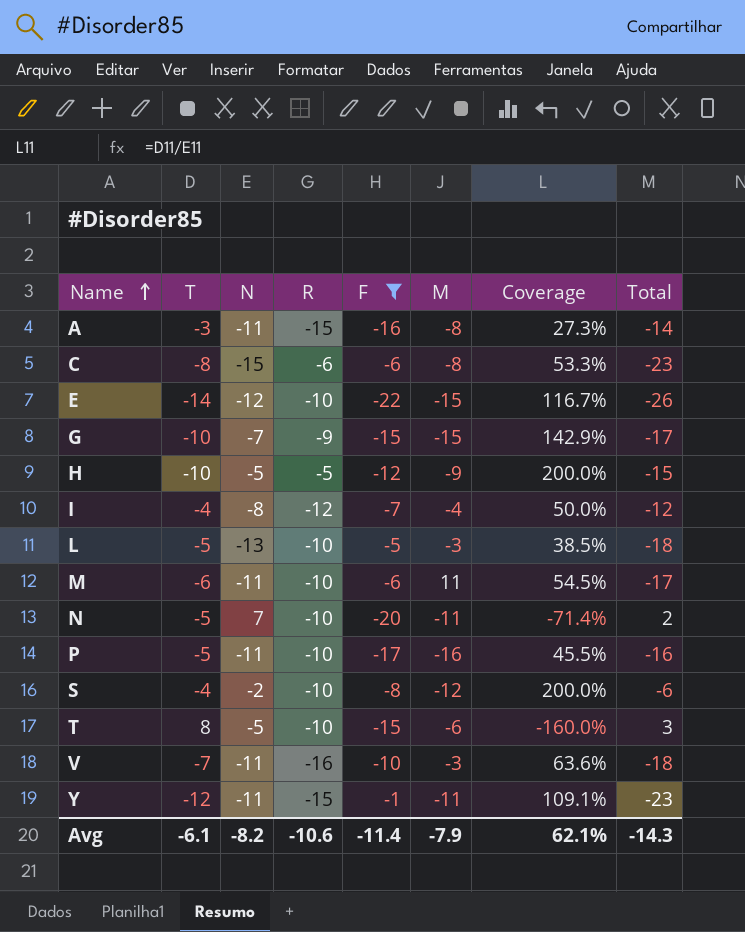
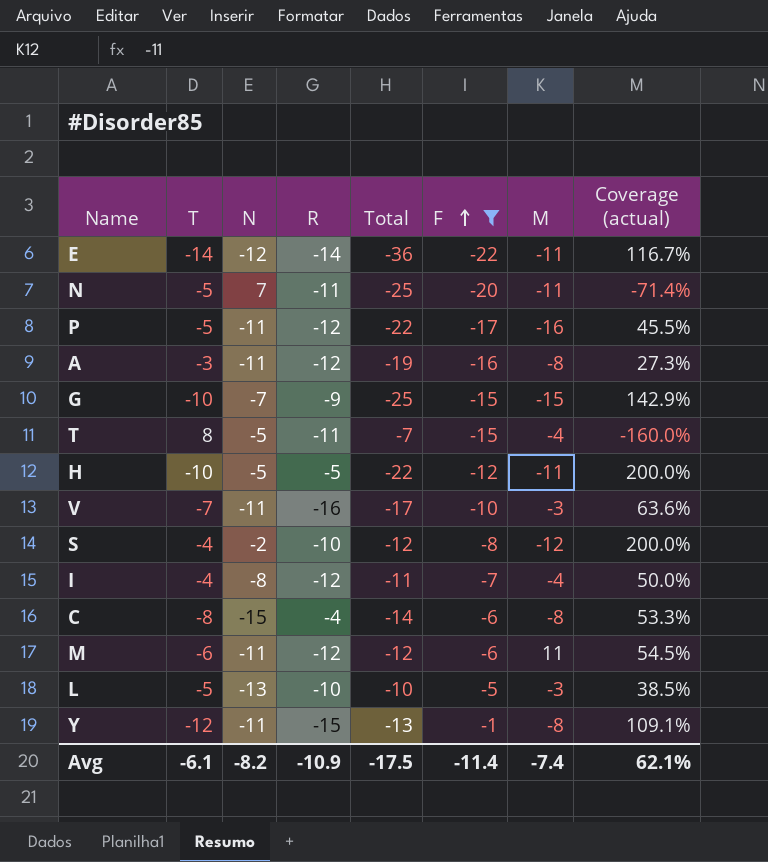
row order: Name ascending -> F ascending
column Total | formula: [T] + [N] -> [T] + [F]
column Total | position: 8 -> 5
column name: Coverage -> Coverage (actual)
E | R: -10 -> -14
E | M: -15 -> -11
N | R: -10 -> -11
P | R: -10 -> -12
A | R: -15 -> -12
T | R: -10 -> -11
T | M: -6 -> -4
H | M: -9 -> -11
C | R: -6 -> -4
M | R: -10 -> -12
Y | M: -11 -> -8
Avg | R: -10.6 -> -10.9
Avg | Total: -14.3 -> -17.5
Avg | M: -7.9 -> -7.4

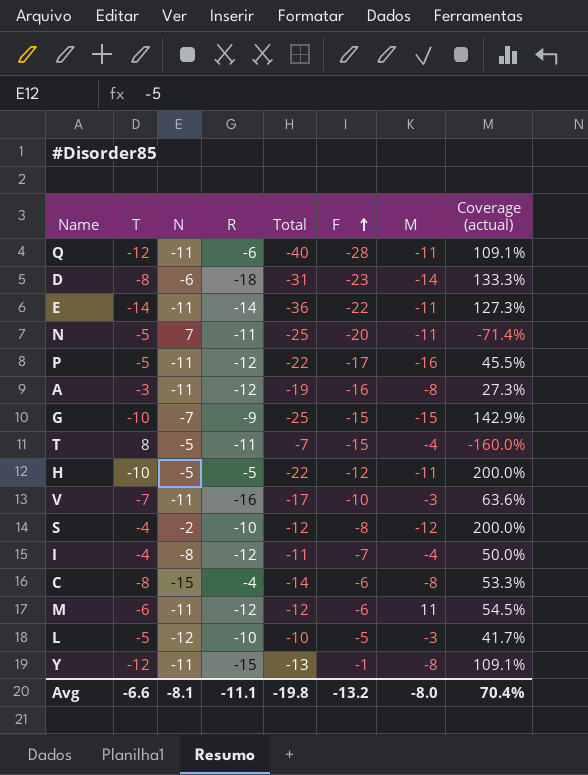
filter: F >= -22 -> none
E | N: -12 -> -11
E | Coverage (actual): 116.7% -> 127.3%
L | N: -13 -> -12
L | Coverage (actual): 38.5% -> 41.7%
Avg | T: -6.1 -> -6.6
Avg | N: -8.2 -> -8.1
Avg | R: -10.9 -> -11.1
Avg | Total: -17.5 -> -19.8
Avg | F: -11.4 -> -13.2
Avg | M: -7.4 -> -8.0
Avg | Coverage (actual): 62.1% -> 70.4%

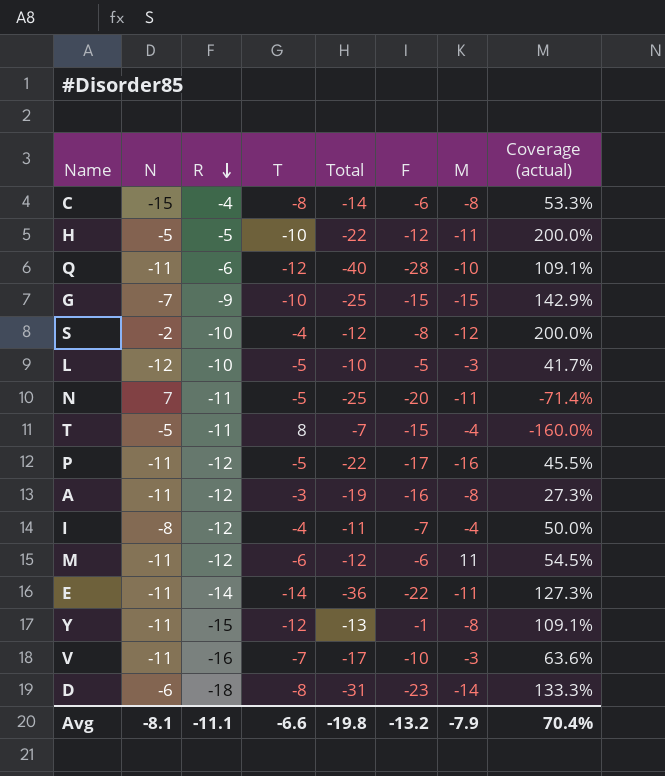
row order: F ascending -> R descending
column T | position: 2 -> 4
Q | M: -11 -> -10
Avg | M: -8.0 -> -7.9

